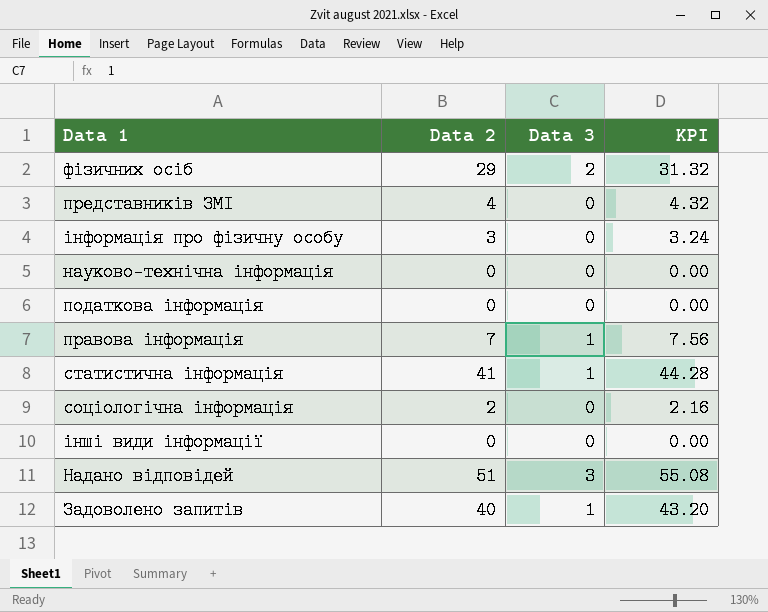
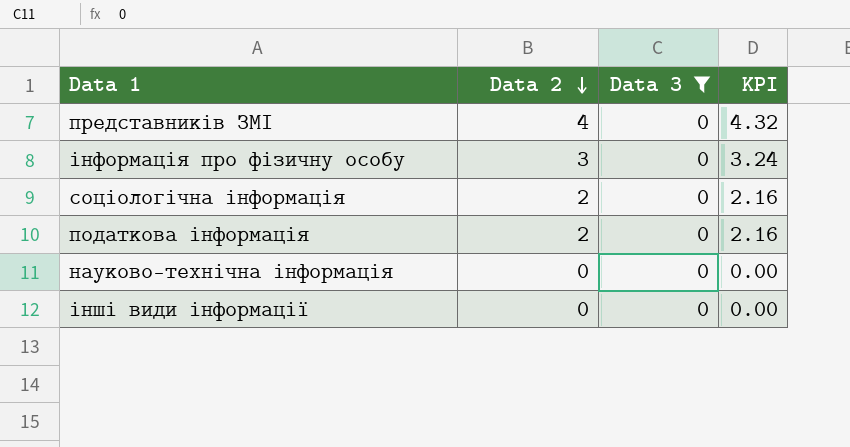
filter: none -> Data 3 = 0
row order: none -> Data 2 descending
податкова інформація | Data 2: 0 -> 2
податкова інформація | KPI: 0.00 -> 2.16

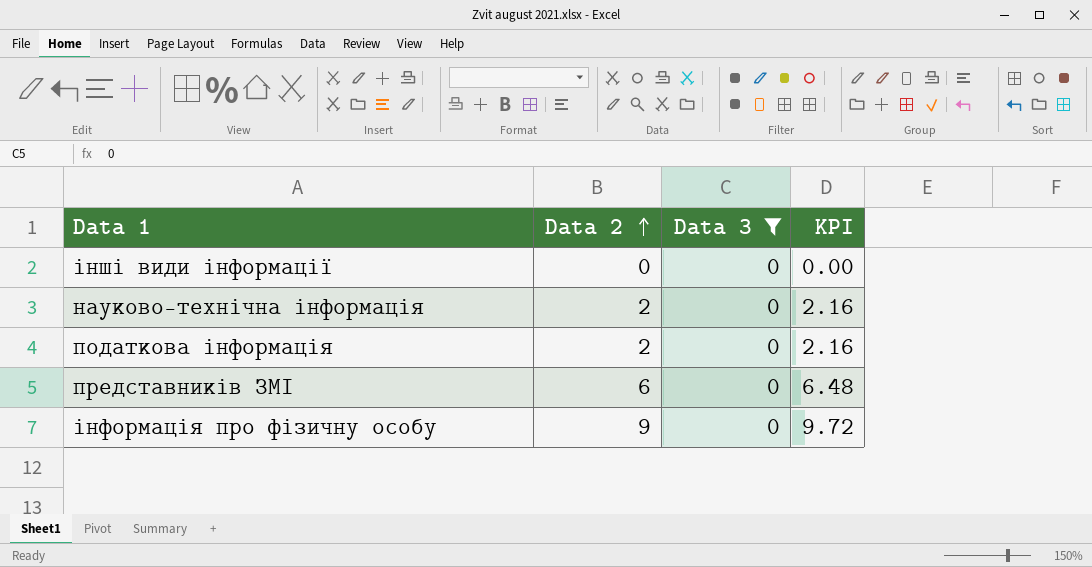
row order: Data 2 descending -> Data 2 ascending
row соціологічна інформація: 2 | 0 | 2.16 -> none
науково-технічна інформація | Data 2: 0 -> 2
науково-технічна інформація | KPI: 0.00 -> 2.16
представників ЗМІ | Data 2: 4 -> 6
представників ЗМІ | KPI: 4.32 -> 6.48
інформація про фізичну особу | Data 2: 3 -> 9
інформація про фізичну особу | KPI: 3.24 -> 9.72

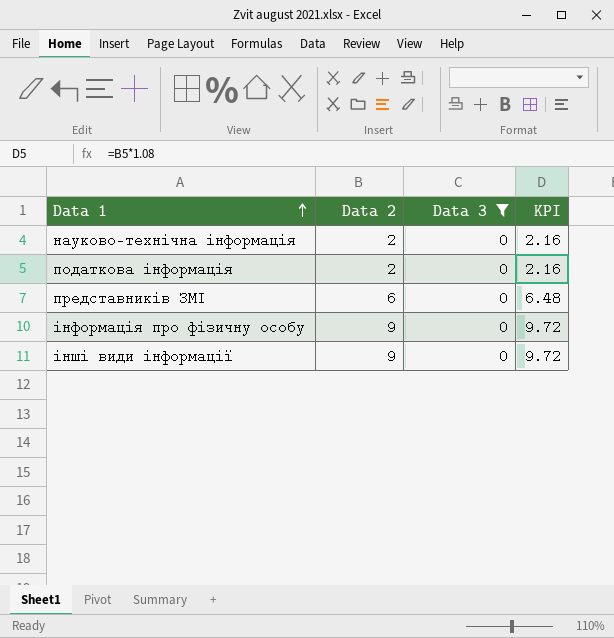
row order: Data 2 ascending -> Data 1 ascending
інші види інформації | Data 2: 0 -> 9
інші види інформації | KPI: 0.00 -> 9.72

